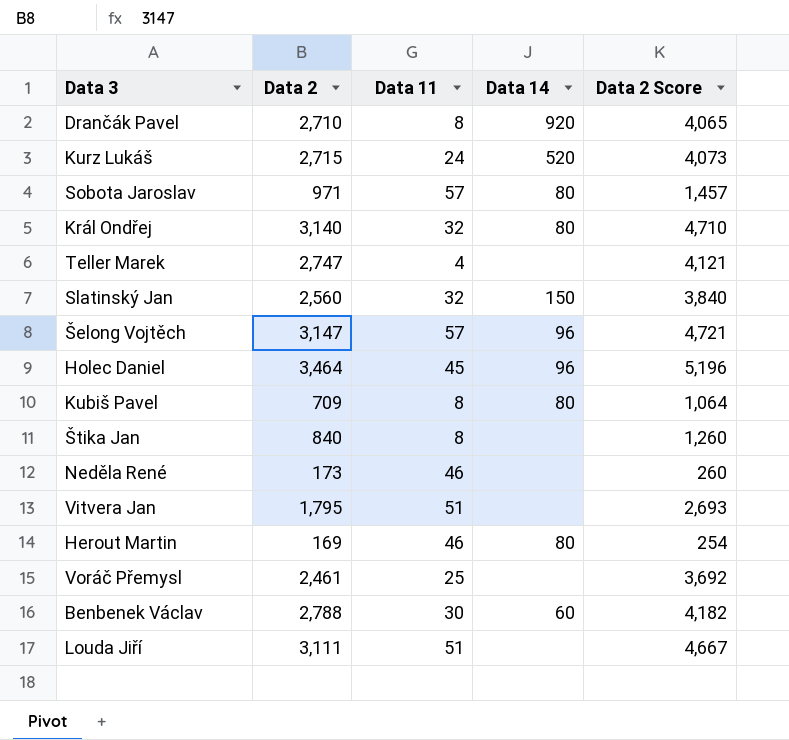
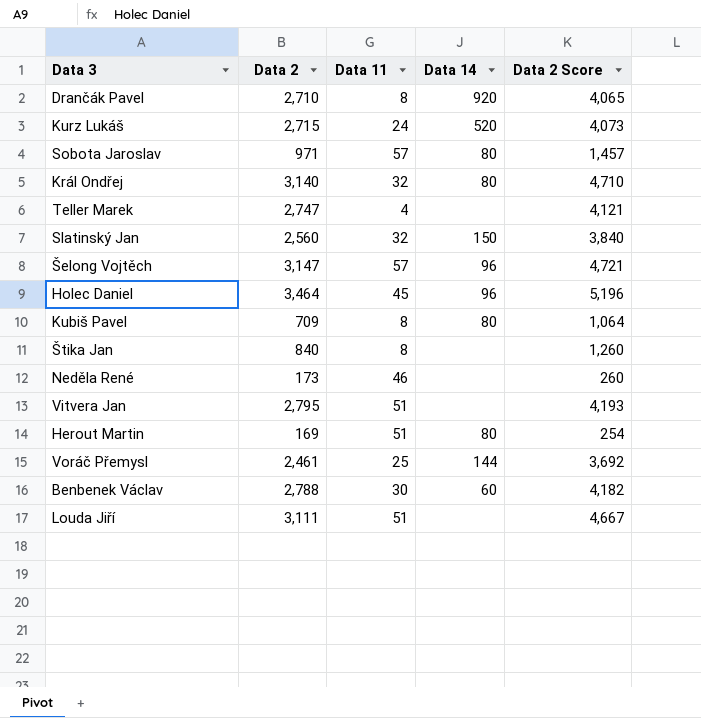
Vitvera Jan | Data 2: 1,795 -> 2,795
Vitvera Jan | Data 2 Score: 2,693 -> 4,193
Herout Martin | Data 11: 46 -> 51
Voráč Přemysl | Data 14: none -> 144

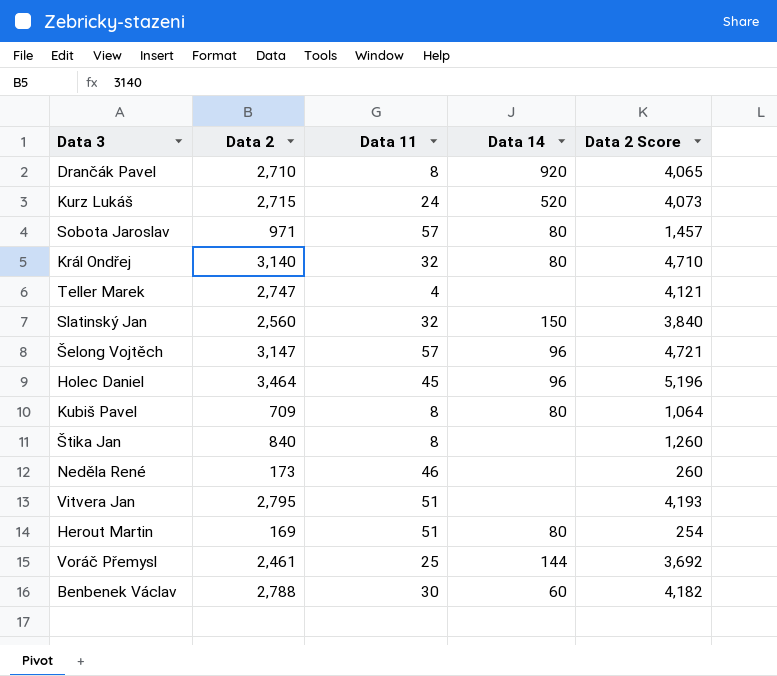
row Louda Jiří: 3,111 | 51 | none | 4,667 -> none

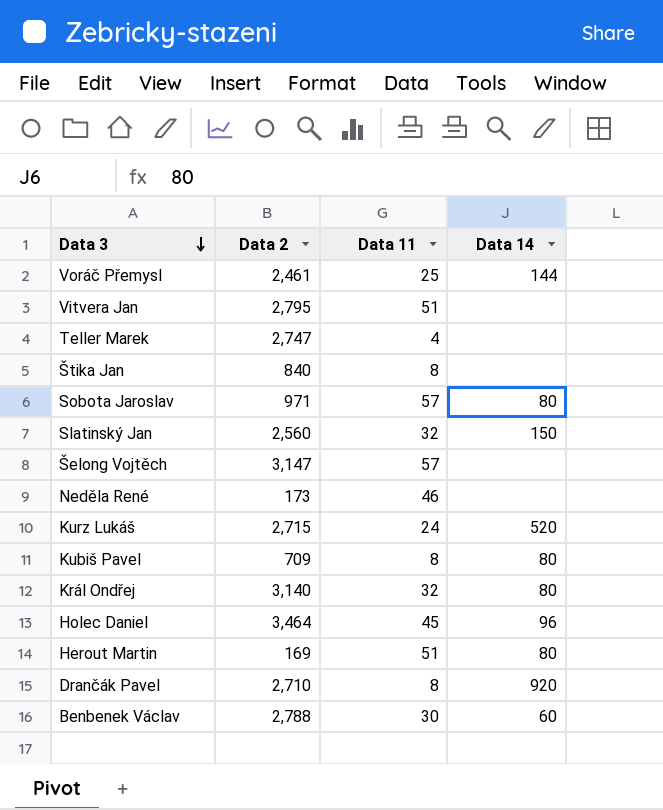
row order: none -> Data 3 descending
column Data 2 Score | formula: [Data 2] * 1.5 -> none
Šelong Vojtěch | Data 14: 96 -> none

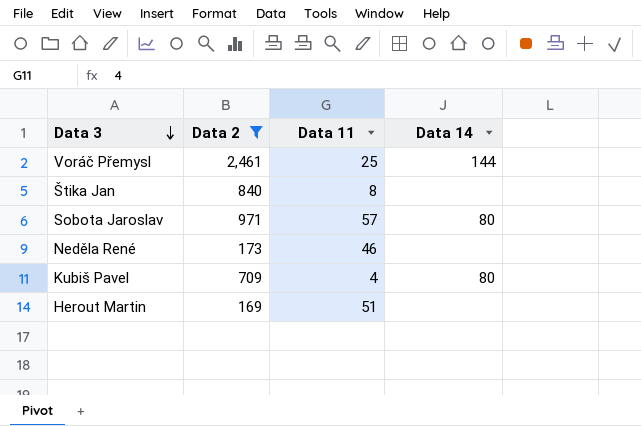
filter: none -> Data 2 <= 2,461
Kubiš Pavel | Data 11: 8 -> 4
Herout Martin | Data 14: 80 -> none

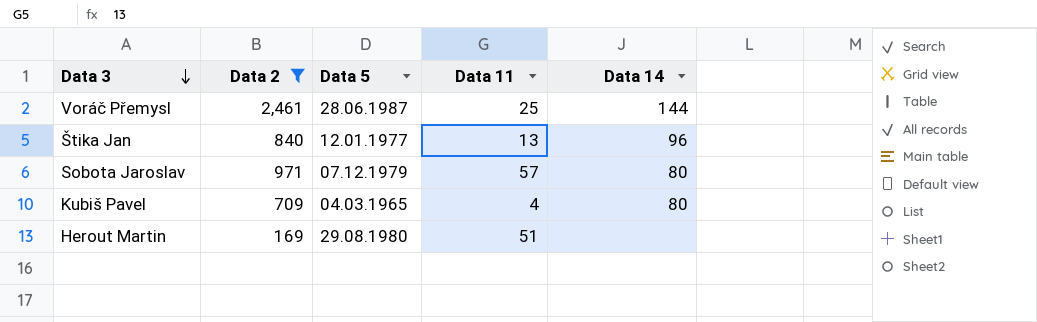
column Data 5 | position: none -> 3
row Neděla René: 173 | 46 | none -> none
Štika Jan | Data 11: 8 -> 13
Štika Jan | Data 14: none -> 96

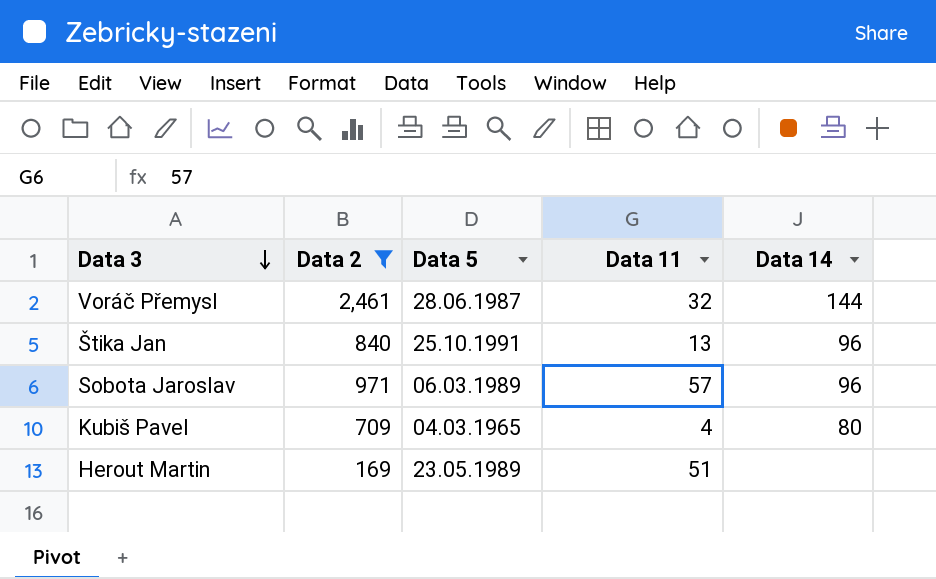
Voráč Přemysl | Data 11: 25 -> 32
Štika Jan | Data 5: 12.01.1977 -> 25.10.1991
Sobota Jaroslav | Data 5: 07.12.1979 -> 06.03.1989
Sobota Jaroslav | Data 14: 80 -> 96
Herout Martin | Data 5: 29.08.1980 -> 23.05.1989

